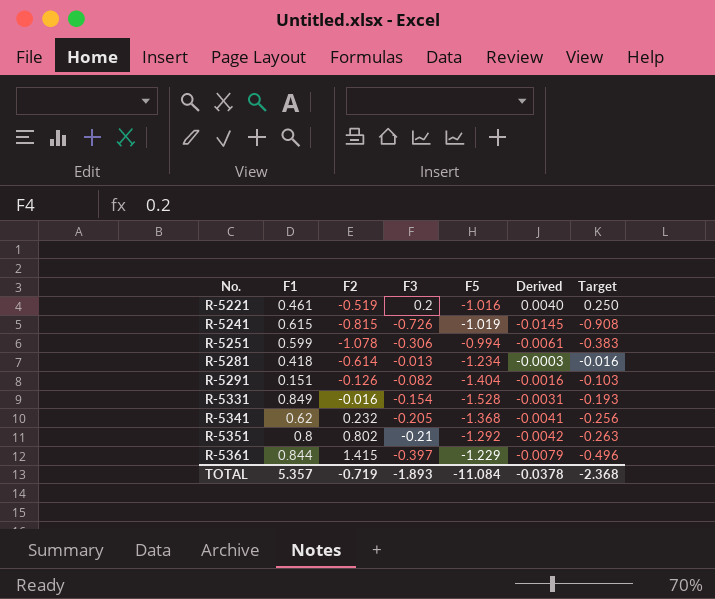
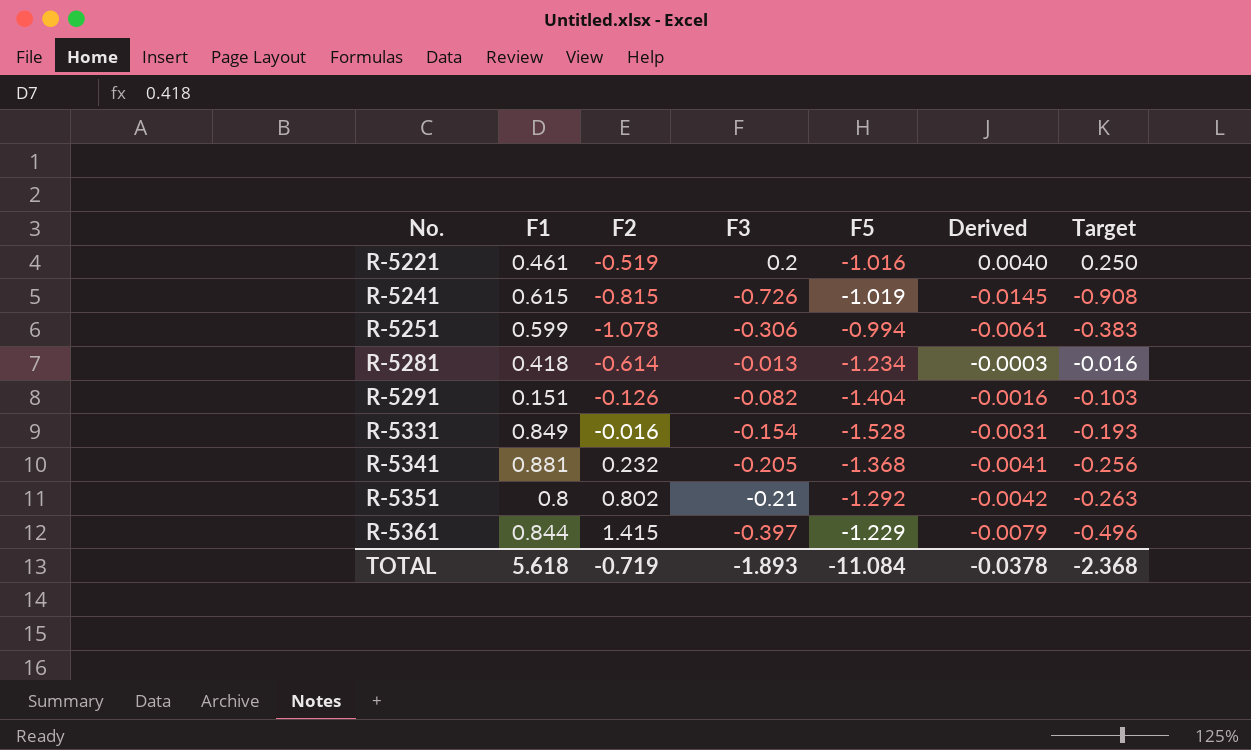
R-5341 | F1: 0.62 -> 0.881
TOTAL | F1: 5.357 -> 5.618

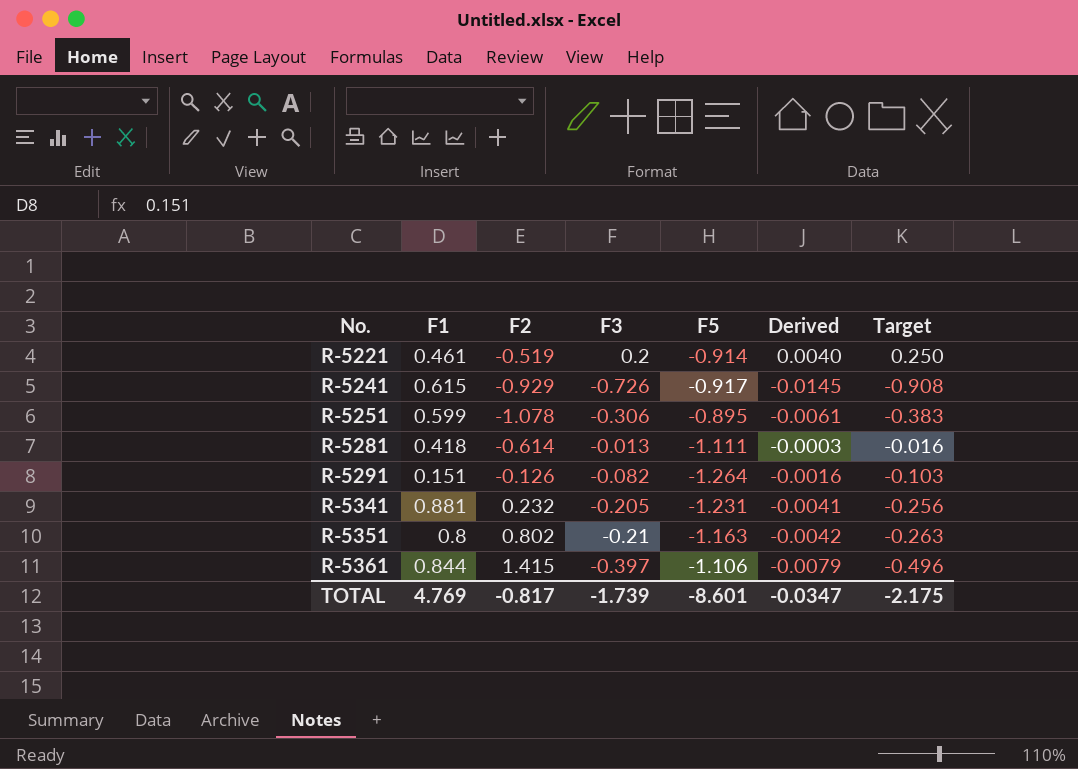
row R-5331: 0.849 | -0.016 | -0.154 | -1.528 | -0.0031 | -0.193 -> none
R-5221 | F5: -1.016 -> -0.914
R-5241 | F2: -0.815 -> -0.929
R-5241 | F5: -1.019 -> -0.917
R-5251 | F5: -0.994 -> -0.895
R-5281 | F5: -1.234 -> -1.111
R-5291 | F5: -1.404 -> -1.264
R-5341 | F5: -1.368 -> -1.231
R-5351 | F5: -1.292 -> -1.163
R-5361 | F5: -1.229 -> -1.106
TOTAL | F1: 5.618 -> 4.769
TOTAL | F2: -0.719 -> -0.817
TOTAL | F3: -1.893 -> -1.739
TOTAL | F5: -11.084 -> -8.601
TOTAL | Derived: -0.0378 -> -0.0347
TOTAL | Target: -2.368 -> -2.175

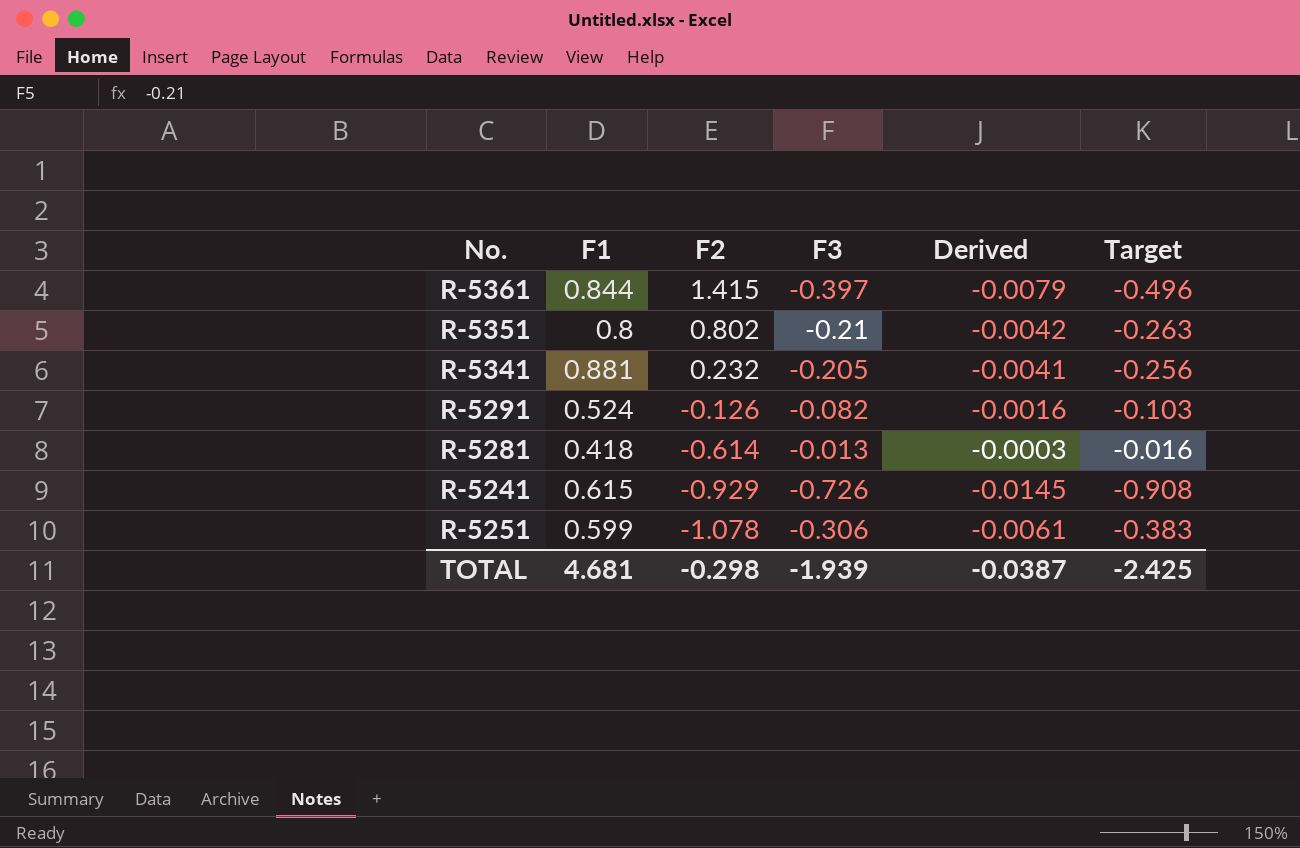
row order: No. ascending -> F2 descending
column F5 | position: 5 -> none
row R-5221: 0.461 | -0.519 | 0.2 | -0.914 | 0.0040 | 0.250 -> none
R-5291 | F1: 0.151 -> 0.524
TOTAL | F1: 4.769 -> 4.681
TOTAL | F2: -0.817 -> -0.298
TOTAL | F3: -1.739 -> -1.939
TOTAL | Derived: -0.0347 -> -0.0387
TOTAL | Target: -2.175 -> -2.425

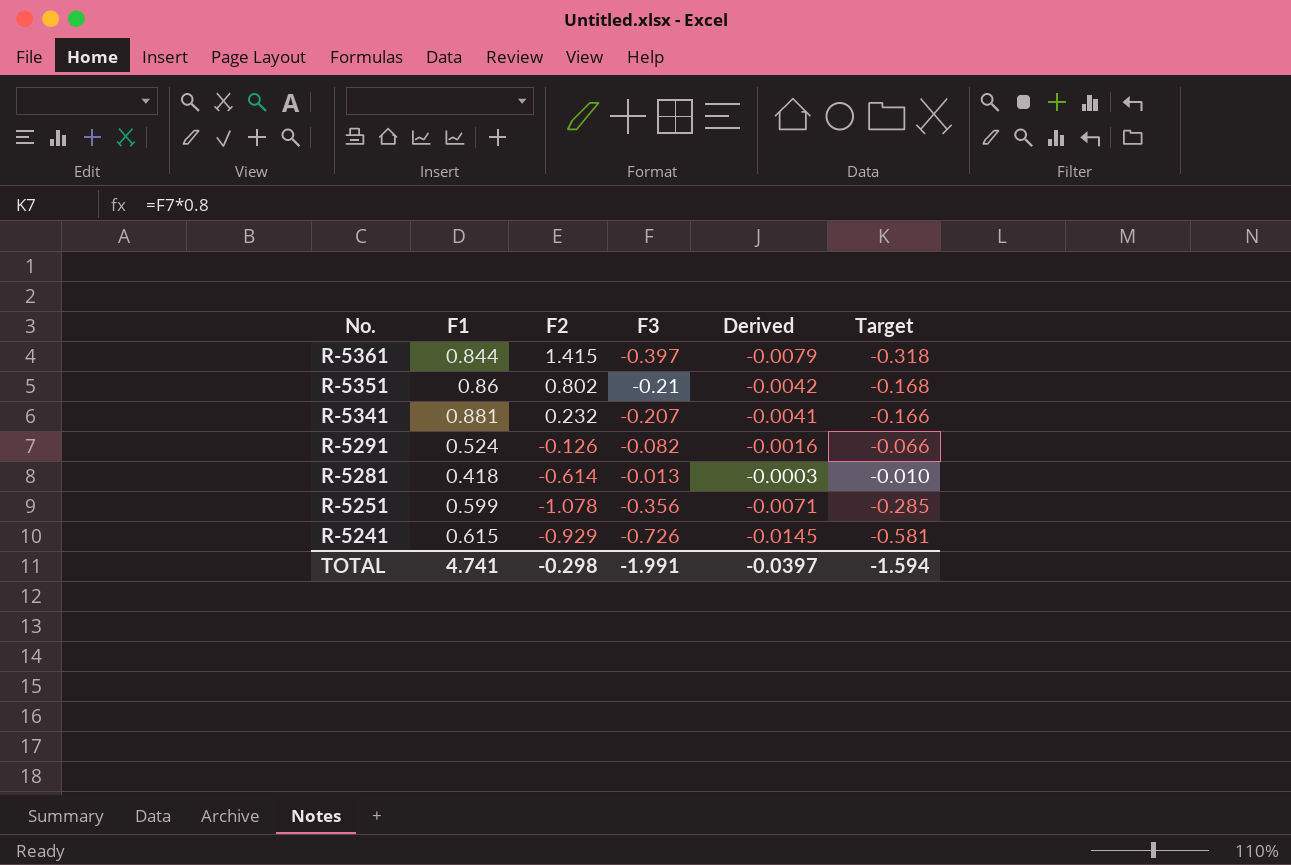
row order: F2 descending -> No. descending
column Target | formula: [F3] * 1.25 -> [F3] * 0.8
R-5351 | F1: 0.8 -> 0.86
R-5341 | F3: -0.205 -> -0.207
R-5251 | F3: -0.306 -> -0.356
R-5251 | Derived: -0.0061 -> -0.0071
TOTAL | F1: 4.681 -> 4.741
TOTAL | F3: -1.939 -> -1.991
TOTAL | Derived: -0.0387 -> -0.0397
TOTAL | Target: -2.425 -> -1.594

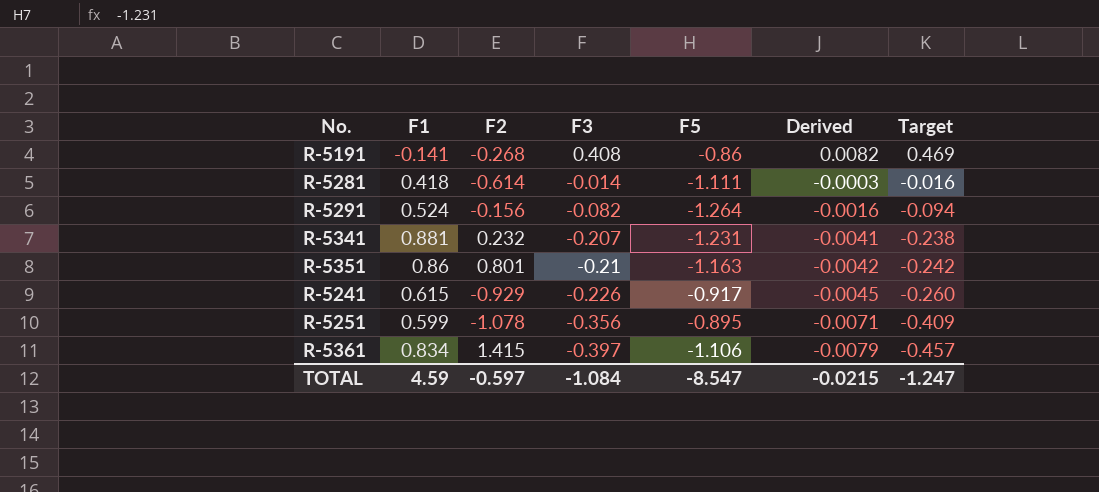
row order: No. descending -> F3 descending
column F5 | position: none -> 5
column Target | formula: [F3] * 0.8 -> [F3] * 1.15
row R-5191: none -> -0.141 | -0.268 | 0.408 | -0.86 | 0.0082 | 0.469
R-5281 | F3: -0.013 -> -0.014
R-5291 | F2: -0.126 -> -0.156
R-5351 | F2: 0.802 -> 0.801
R-5241 | F3: -0.726 -> -0.226
R-5241 | Derived: -0.0145 -> -0.0045
R-5361 | F1: 0.844 -> 0.834
TOTAL | F1: 4.741 -> 4.59
TOTAL | F2: -0.298 -> -0.597
TOTAL | F3: -1.991 -> -1.084
TOTAL | Derived: -0.0397 -> -0.0215
TOTAL | Target: -1.594 -> -1.247

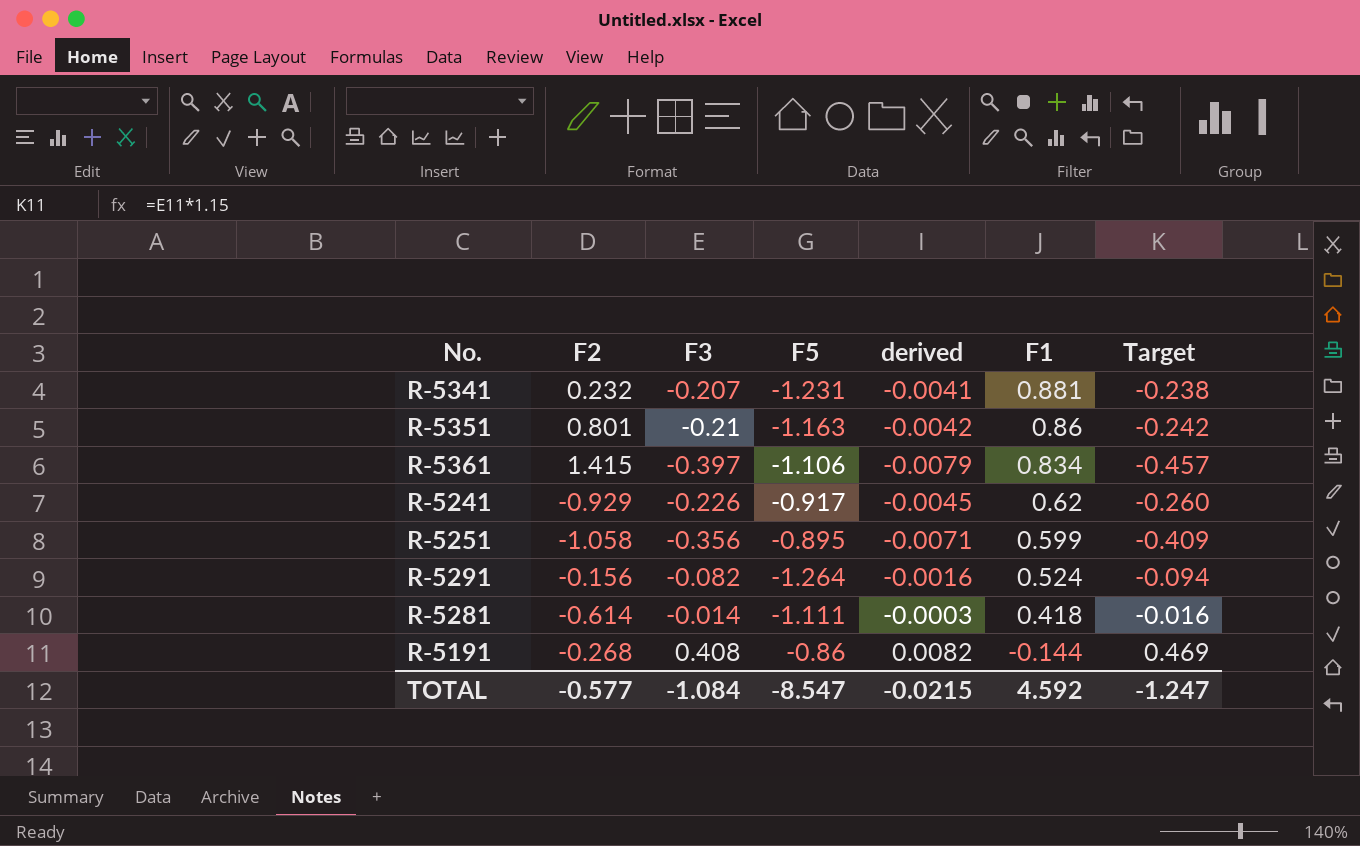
row order: F3 descending -> F1 descending
column name: Derived -> derived
column F1 | position: 2 -> 6
R-5241 | F1: 0.615 -> 0.62
R-5251 | F2: -1.078 -> -1.058
R-5191 | F1: -0.141 -> -0.144
TOTAL | F2: -0.597 -> -0.577
TOTAL | F1: 4.59 -> 4.592

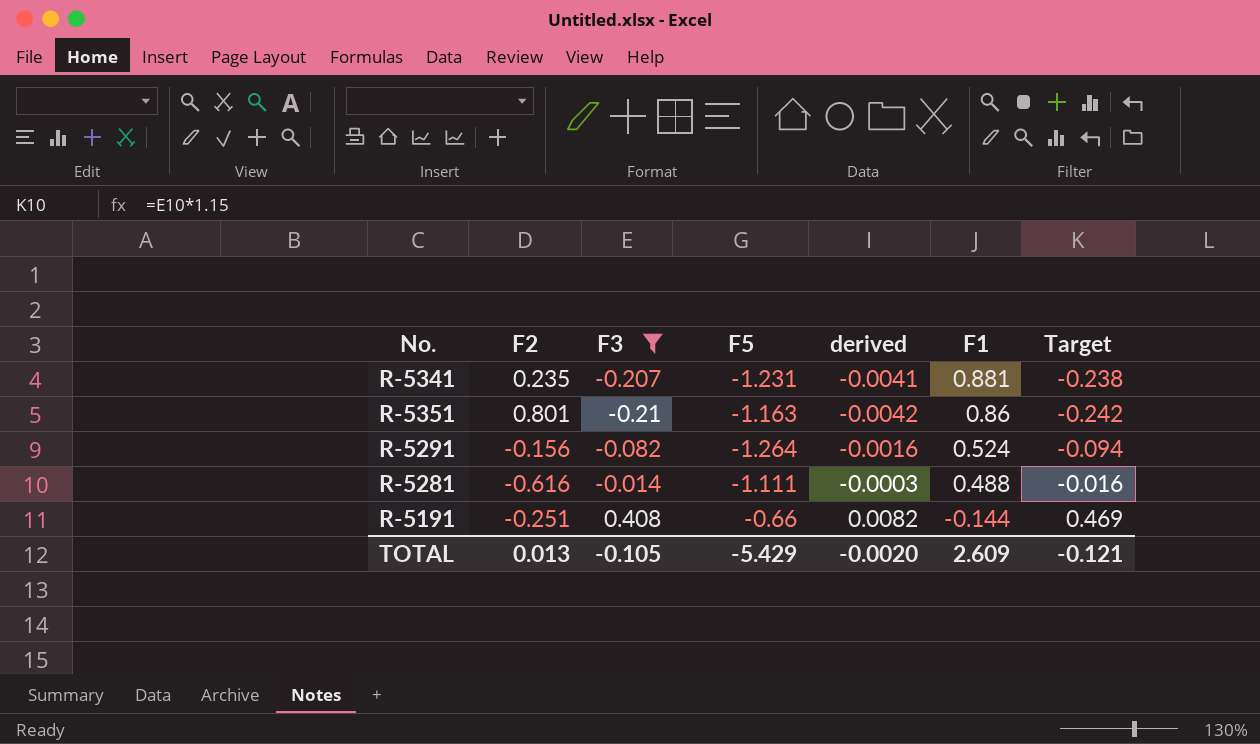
filter: none -> F3 >= -0.21
R-5341 | F2: 0.232 -> 0.235
R-5281 | F2: -0.614 -> -0.616
R-5281 | F1: 0.418 -> 0.488
R-5191 | F2: -0.268 -> -0.251
R-5191 | F5: -0.86 -> -0.66
TOTAL | F2: -0.577 -> 0.013
TOTAL | F3: -1.084 -> -0.105
TOTAL | F5: -8.547 -> -5.429
TOTAL | derived: -0.0215 -> -0.0020
TOTAL | F1: 4.592 -> 2.609
TOTAL | Target: -1.247 -> -0.121

